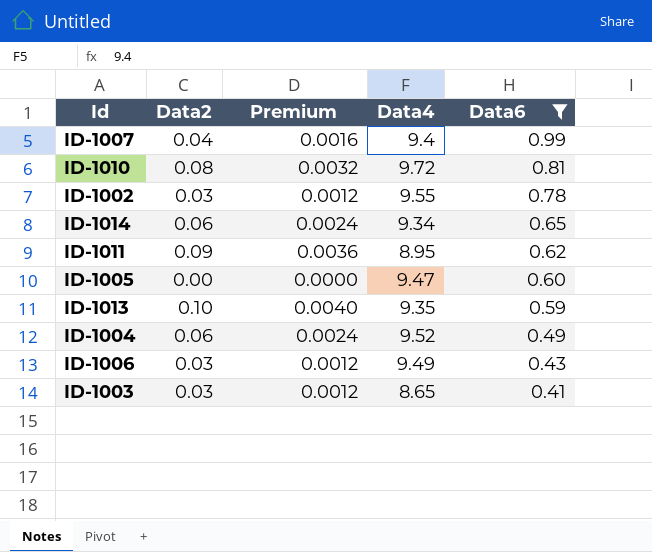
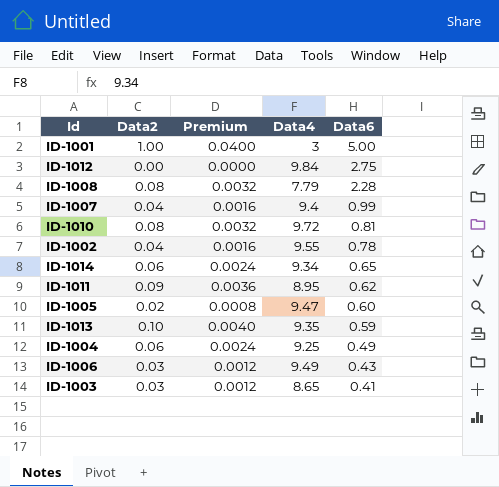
filter: Data6 <= 0.99 -> none
ID-1002 | Data2: 0.03 -> 0.04
ID-1002 | Premium: 0.0012 -> 0.0016
ID-1005 | Data2: 0.00 -> 0.02
ID-1005 | Premium: 0.0000 -> 0.0008
ID-1004 | Data4: 9.52 -> 9.25

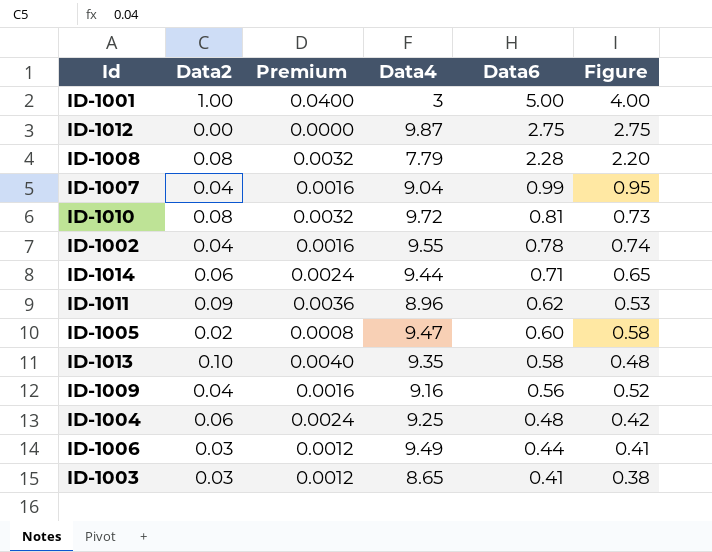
column Figure | formula: none -> [Data6] - [Data2]
ID-1012 | Data4: 9.84 -> 9.87
ID-1007 | Data4: 9.4 -> 9.04
ID-1014 | Data4: 9.34 -> 9.44
ID-1014 | Data6: 0.65 -> 0.71
ID-1011 | Data4: 8.95 -> 8.96
ID-1013 | Data6: 0.59 -> 0.58
row ID-1009: none -> 0.04 | 0.0016 | 9.16 | 0.56 | 0.52
ID-1004 | Data6: 0.49 -> 0.48
ID-1006 | Data6: 0.43 -> 0.44

